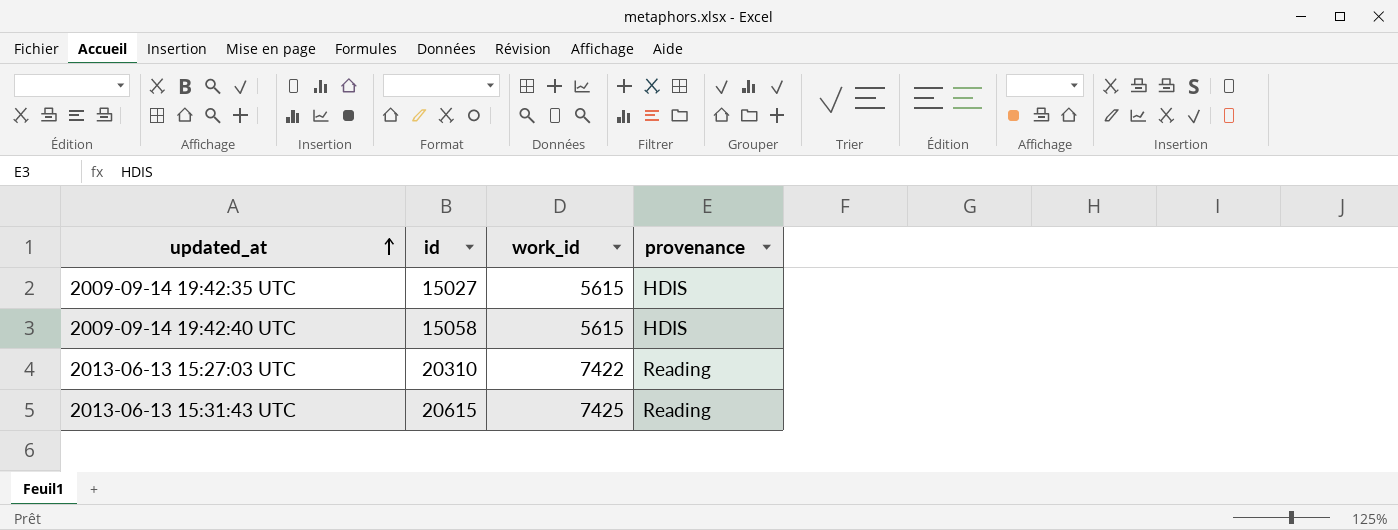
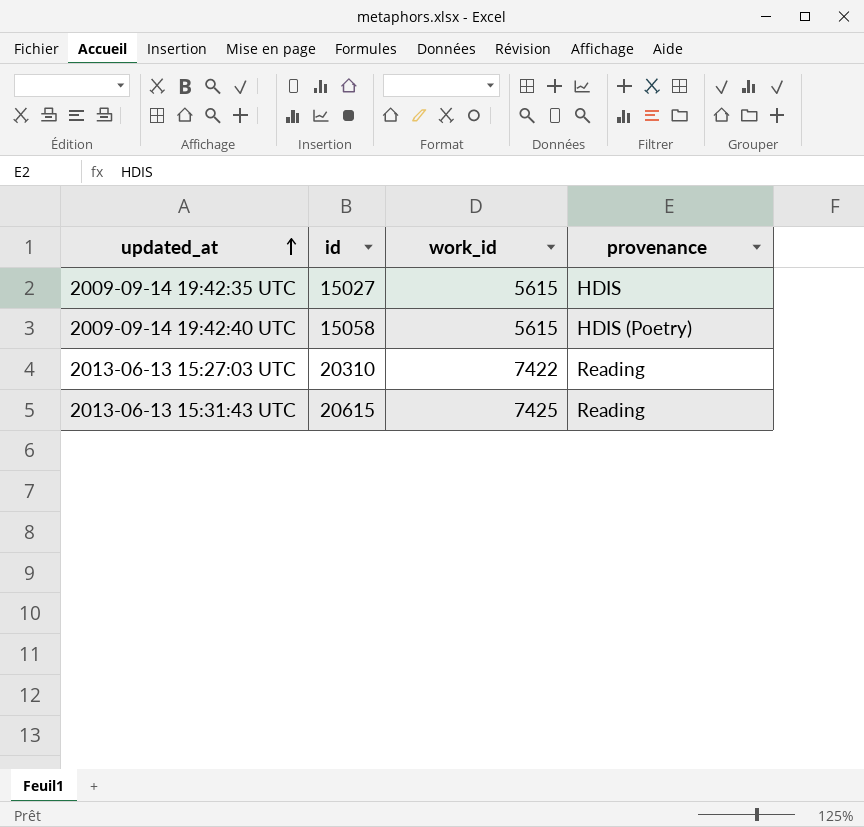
2009-09-14 19:42:40 UTC | provenance: HDIS -> HDIS (Poetry)

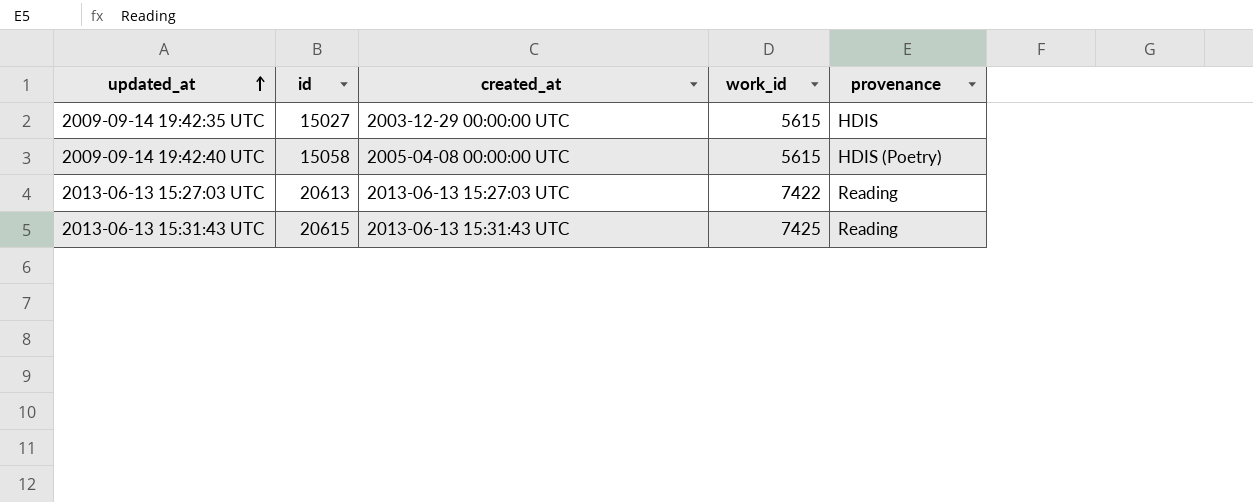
column created_at | position: none -> 3
2013-06-13 15:27:03 UTC | id: 20310 -> 20613

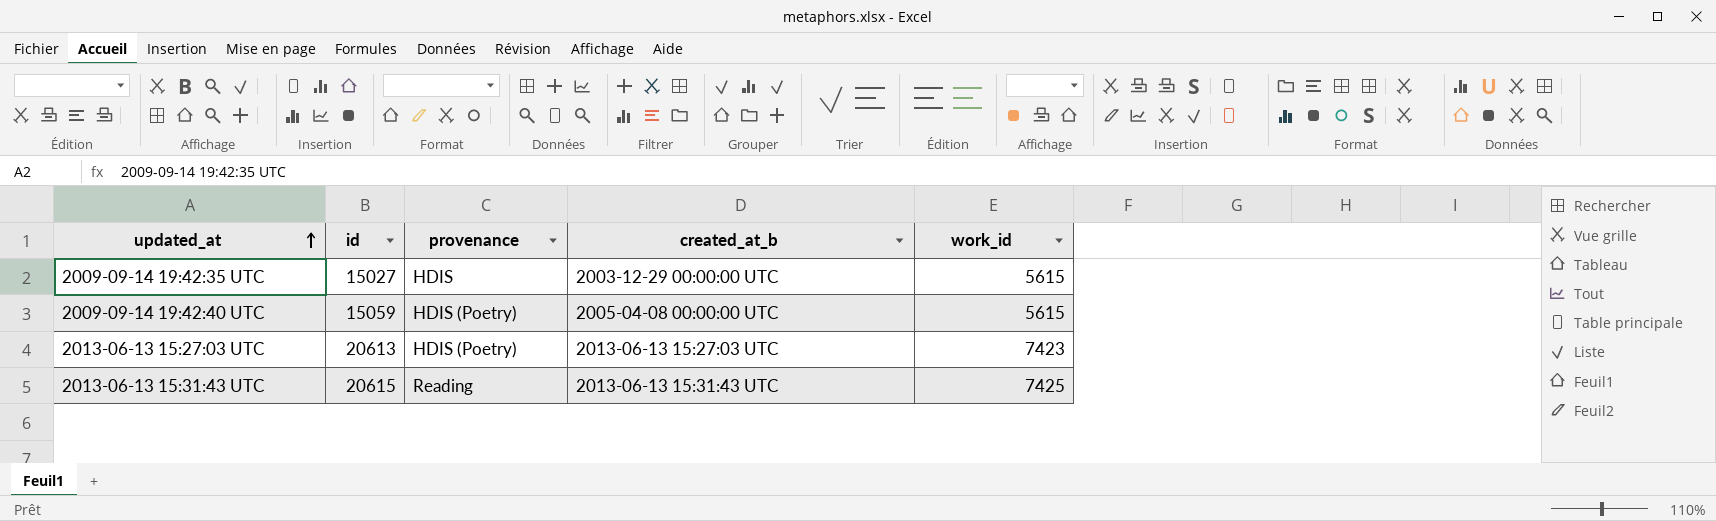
column provenance | position: 5 -> 3
column name: created_at -> created_at_b
2009-09-14 19:42:40 UTC | id: 15058 -> 15059
2013-06-13 15:27:03 UTC | provenance: Reading -> HDIS (Poetry)
2013-06-13 15:27:03 UTC | work_id: 7422 -> 7423

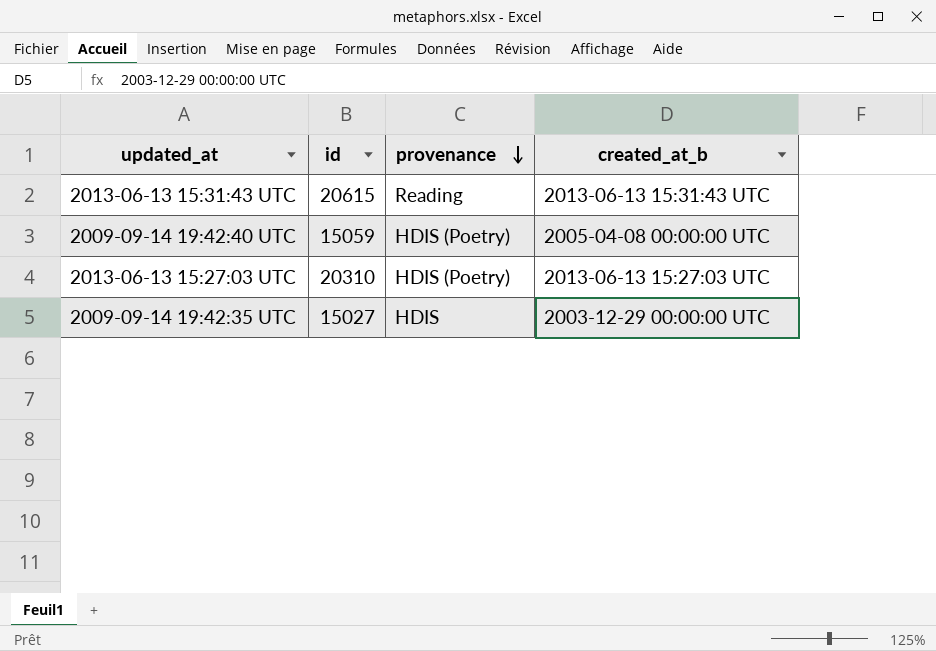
row order: updated_at ascending -> provenance descending
column work_id | position: 5 -> none
2013-06-13 15:27:03 UTC | id: 20613 -> 20310

